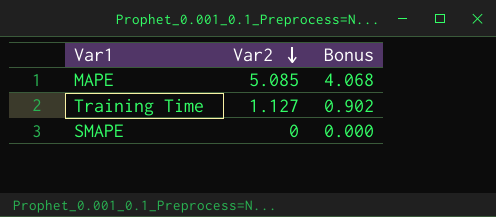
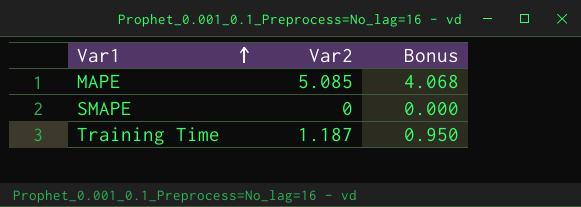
row order: Var2 descending -> Var1 ascending
Training Time | Var2: 1.127 -> 1.187
Training Time | Bonus: 0.902 -> 0.950

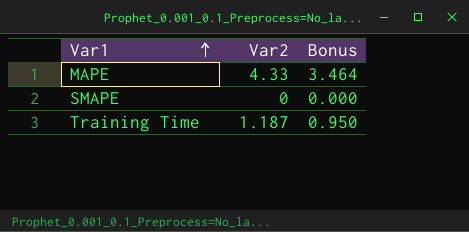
MAPE | Var2: 5.085 -> 4.33
MAPE | Bonus: 4.068 -> 3.464

